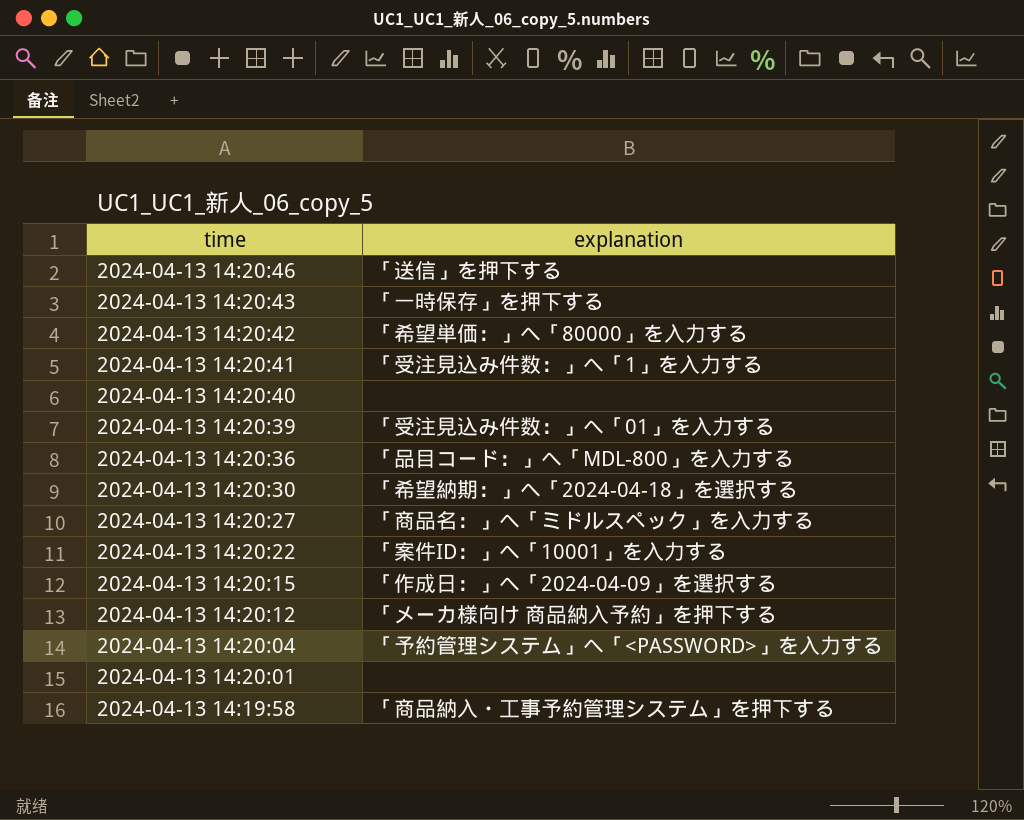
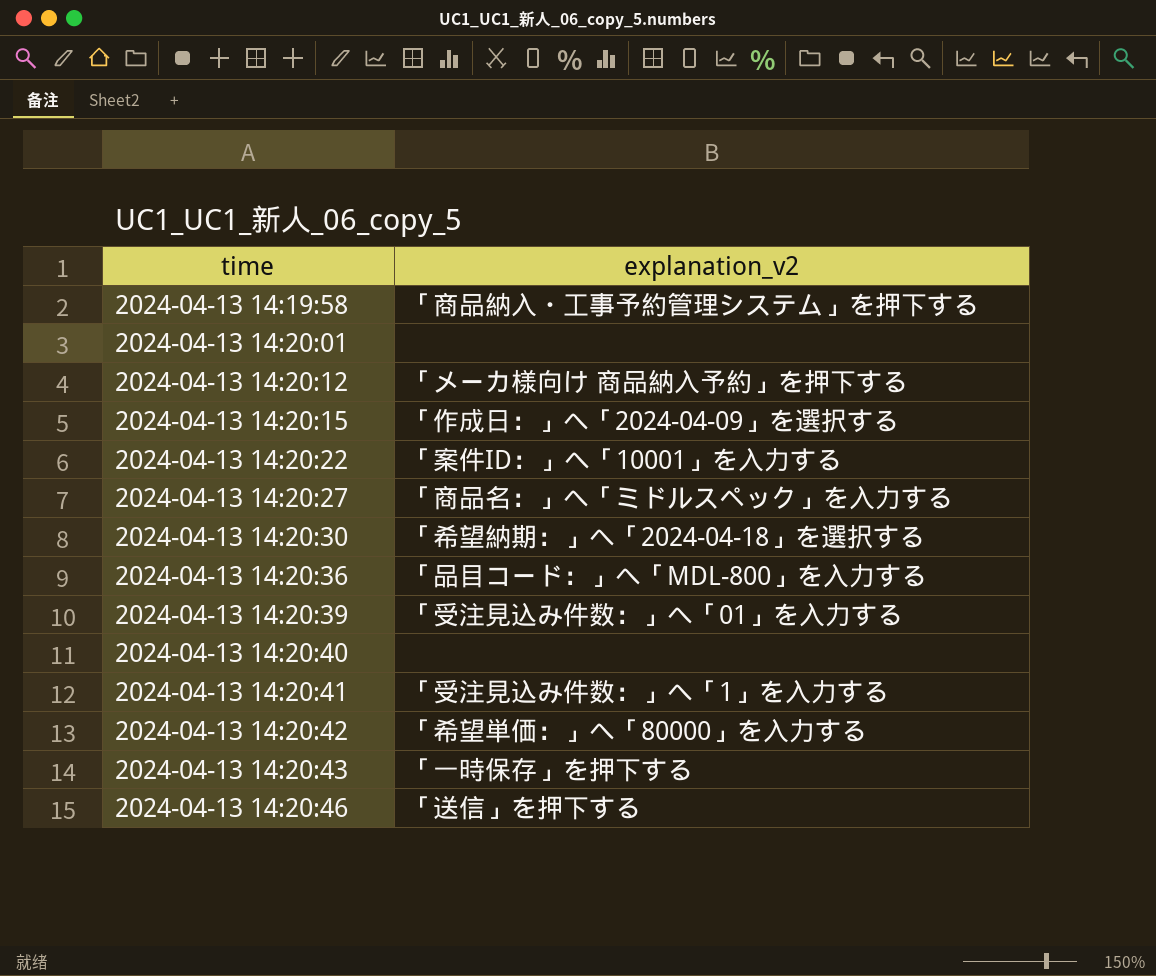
row order: time descending -> time ascending
column name: explanation -> explanation_v2
row 2024-04-13 14:20:04: 「予約管理システム」へ「<PASSWORD>」を入力する -> none

